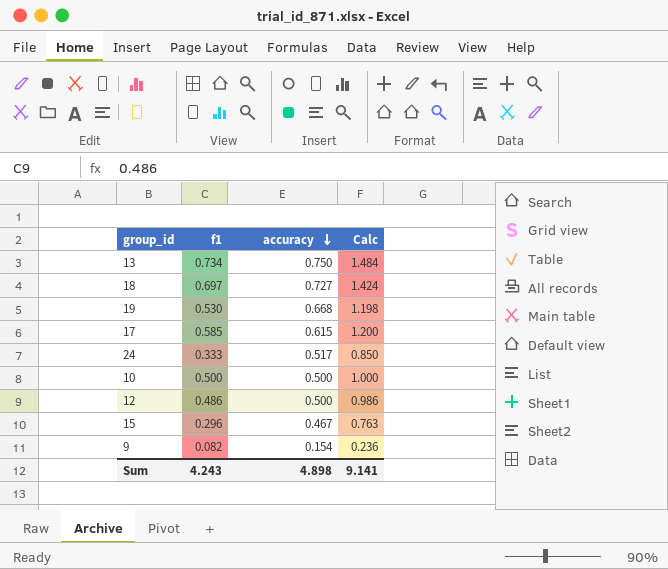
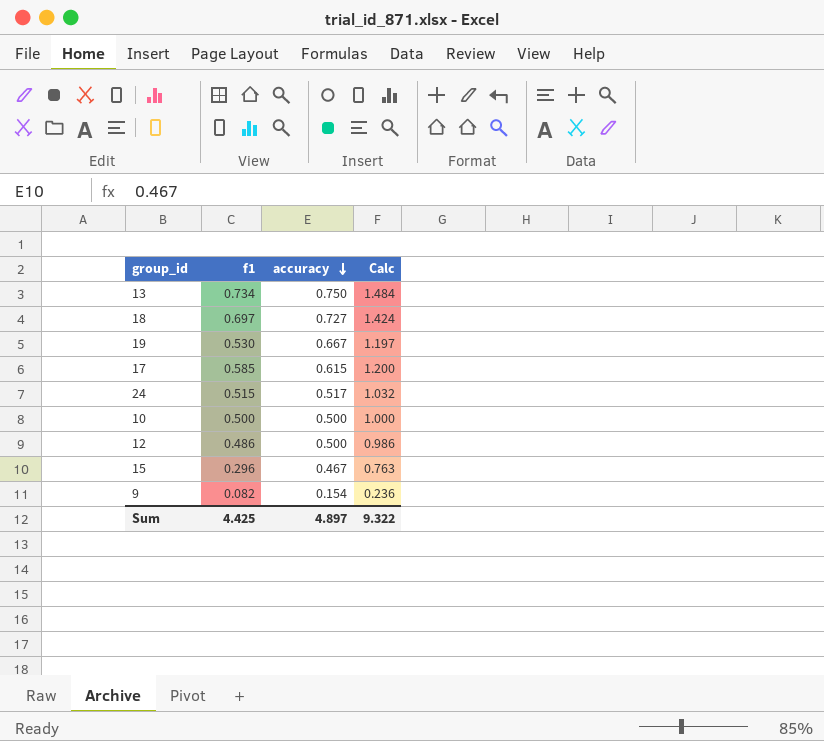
19 | accuracy: 0.668 -> 0.667
19 | Calc: 1.198 -> 1.197
24 | f1: 0.333 -> 0.515
24 | Calc: 0.850 -> 1.032
Sum | f1: 4.243 -> 4.425
Sum | accuracy: 4.898 -> 4.897
Sum | Calc: 9.141 -> 9.322

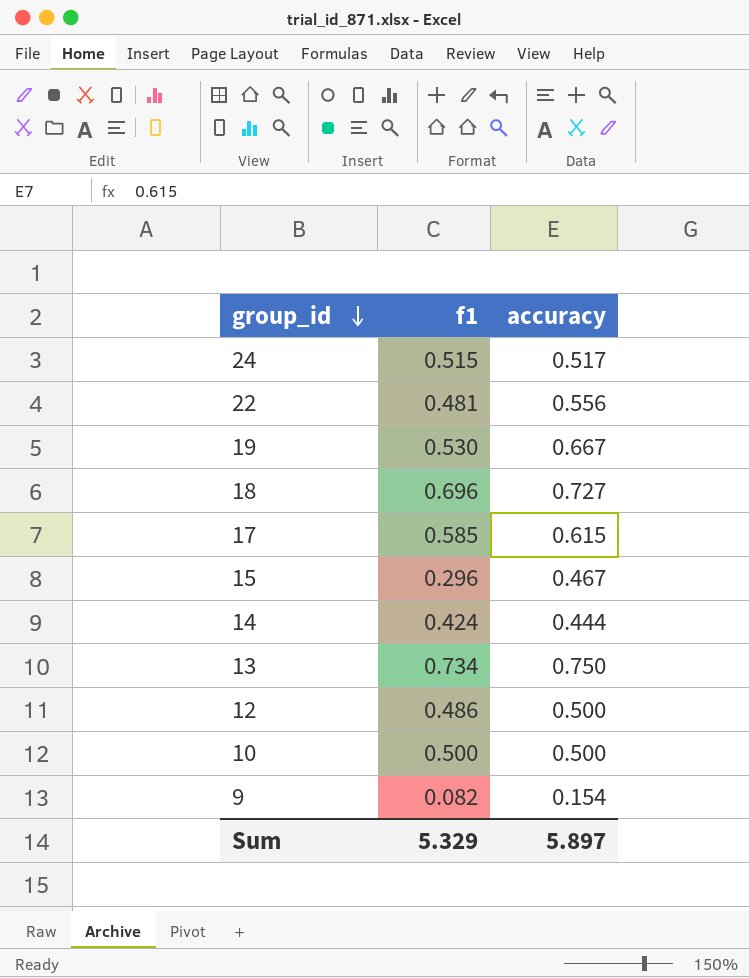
row order: accuracy descending -> group_id descending
column Calc | formula: [f1] + [accuracy] -> none
row 22: none -> 0.481 | 0.556
18 | f1: 0.697 -> 0.696
row 14: none -> 0.424 | 0.444
Sum | f1: 4.425 -> 5.329
Sum | accuracy: 4.897 -> 5.897

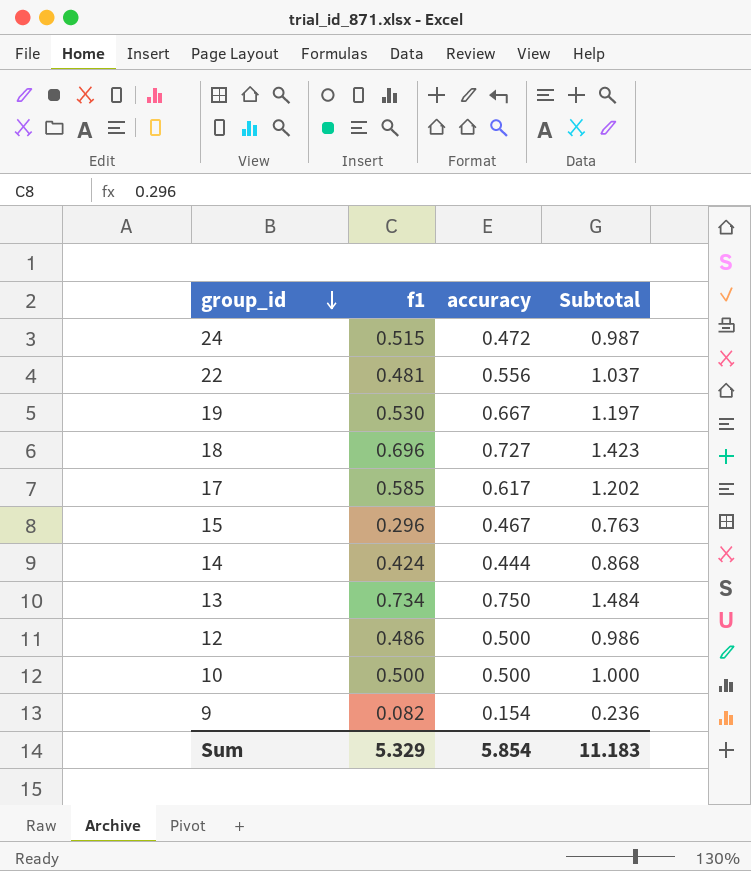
column Subtotal | formula: none -> [f1] + [accuracy]
24 | accuracy: 0.517 -> 0.472
17 | accuracy: 0.615 -> 0.617
Sum | accuracy: 5.897 -> 5.854

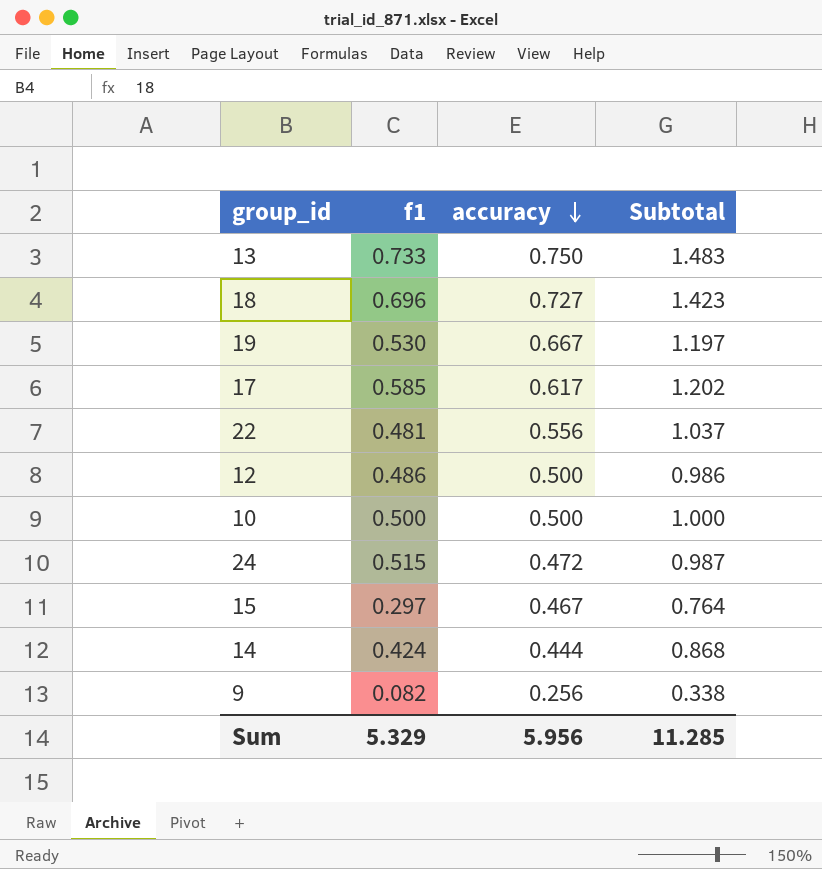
row order: group_id descending -> accuracy descending
13 | f1: 0.734 -> 0.733
13 | Subtotal: 1.484 -> 1.483
15 | f1: 0.296 -> 0.297
15 | Subtotal: 0.763 -> 0.764
9 | accuracy: 0.154 -> 0.256
9 | Subtotal: 0.236 -> 0.338
Sum | accuracy: 5.854 -> 5.956
Sum | Subtotal: 11.183 -> 11.285

